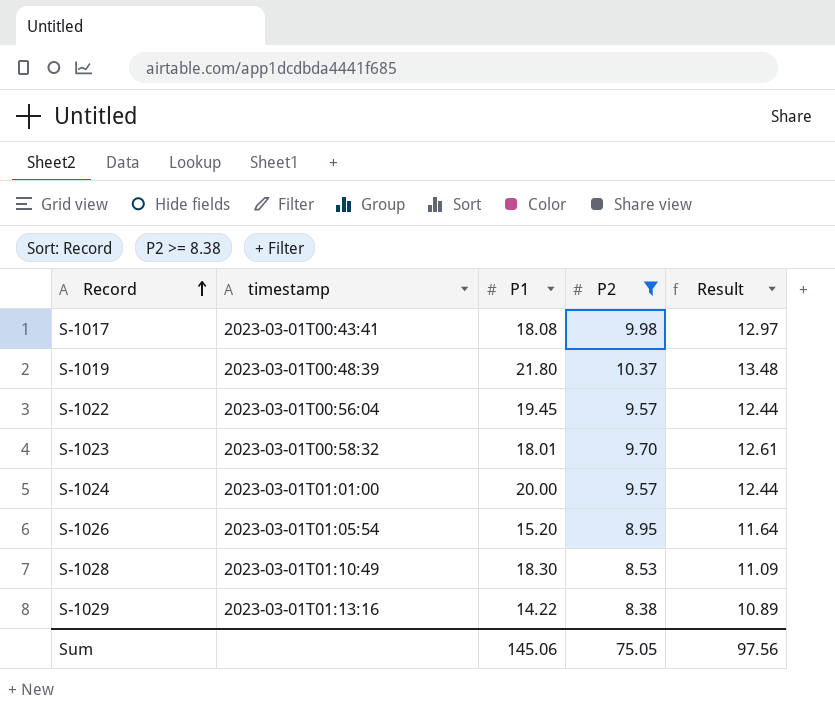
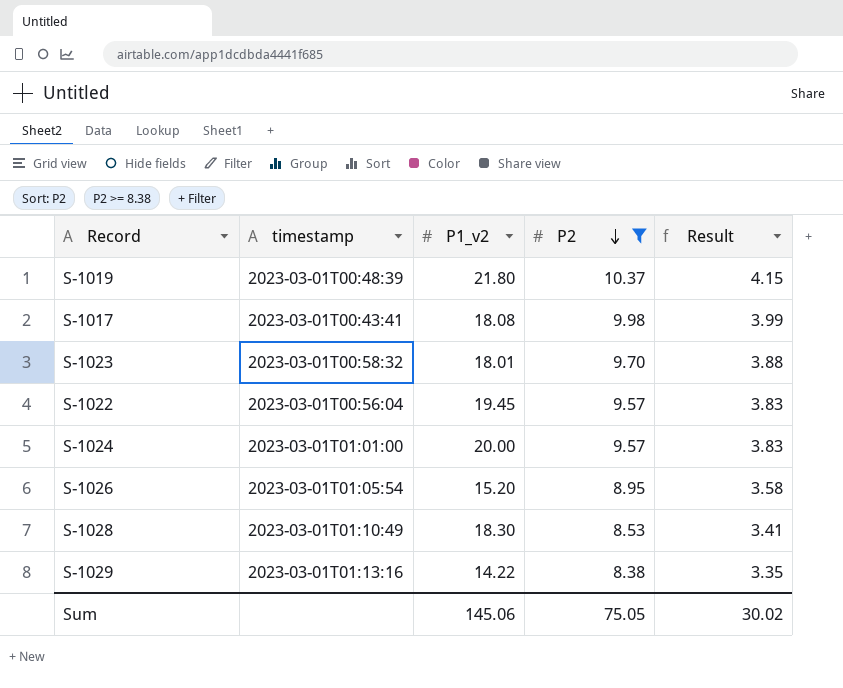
row order: Record ascending -> P2 descending
column name: P1 -> P1_v2
column Result | formula: [P2] * 1.3 -> [P2] * 0.4
Sum | Result: 97.56 -> 30.02

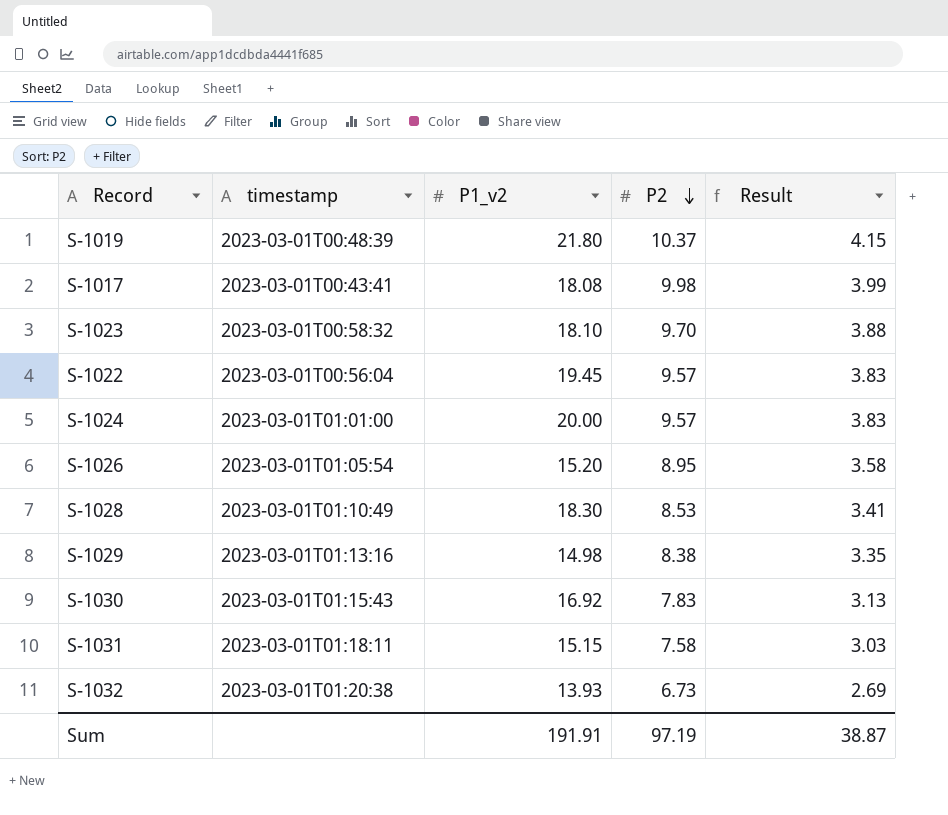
filter: P2 >= 8.38 -> none
S-1023 | P1_v2: 18.01 -> 18.10
S-1029 | P1_v2: 14.22 -> 14.98
Sum | P1_v2: 145.06 -> 191.91
Sum | P2: 75.05 -> 97.19
Sum | Result: 30.02 -> 38.87

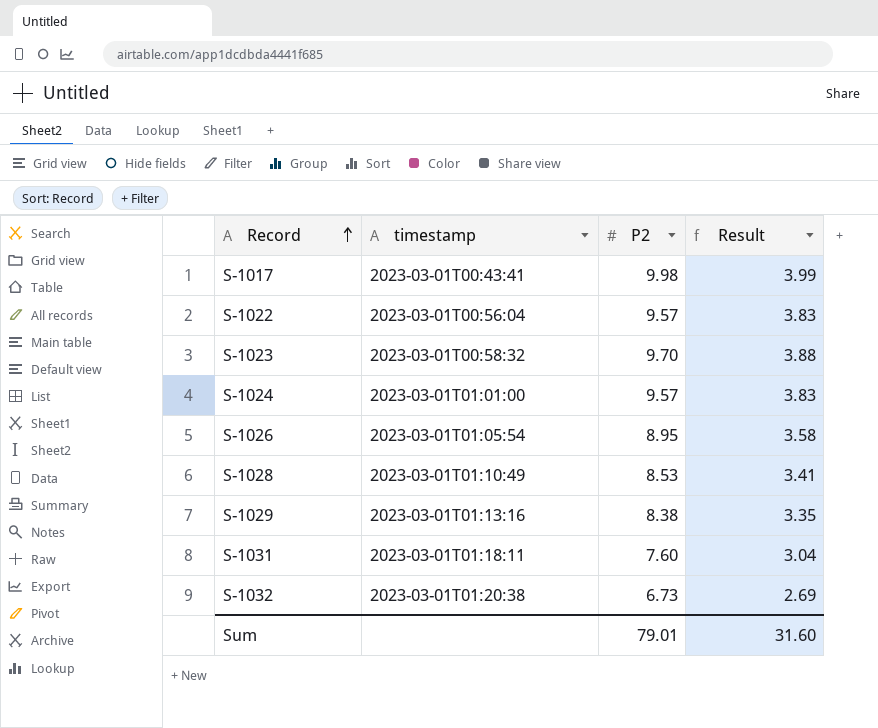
row order: P2 descending -> Record ascending
column P1_v2 | position: 3 -> none
row S-1019: 2023-03-01T00:48:39 | 21.80 | 10.37 | 4.15 -> none
row S-1030: 2023-03-01T01:15:43 | 16.92 | 7.83 | 3.13 -> none
S-1031 | P2: 7.58 -> 7.60
S-1031 | Result: 3.03 -> 3.04
Sum | P2: 97.19 -> 79.01
Sum | Result: 38.87 -> 31.60

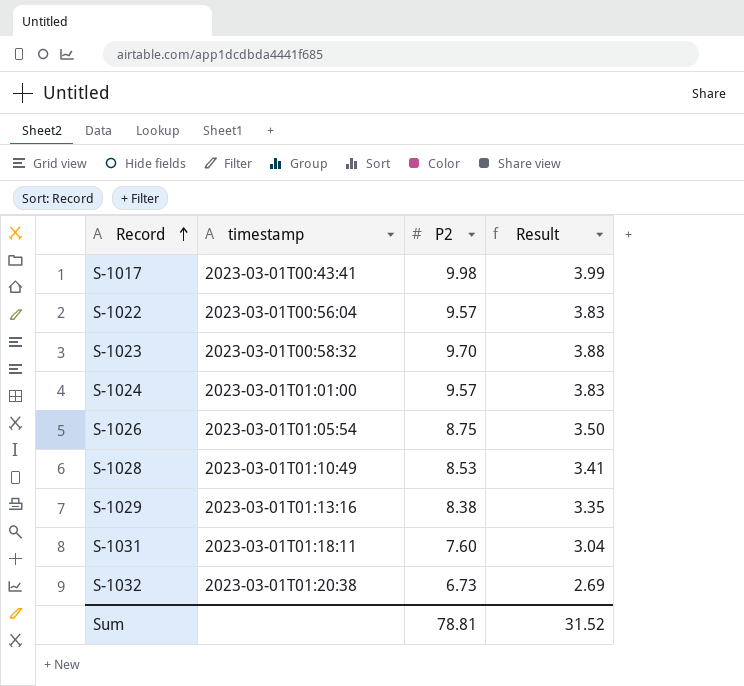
S-1026 | P2: 8.95 -> 8.75
S-1026 | Result: 3.58 -> 3.50
Sum | P2: 79.01 -> 78.81
Sum | Result: 31.60 -> 31.52

